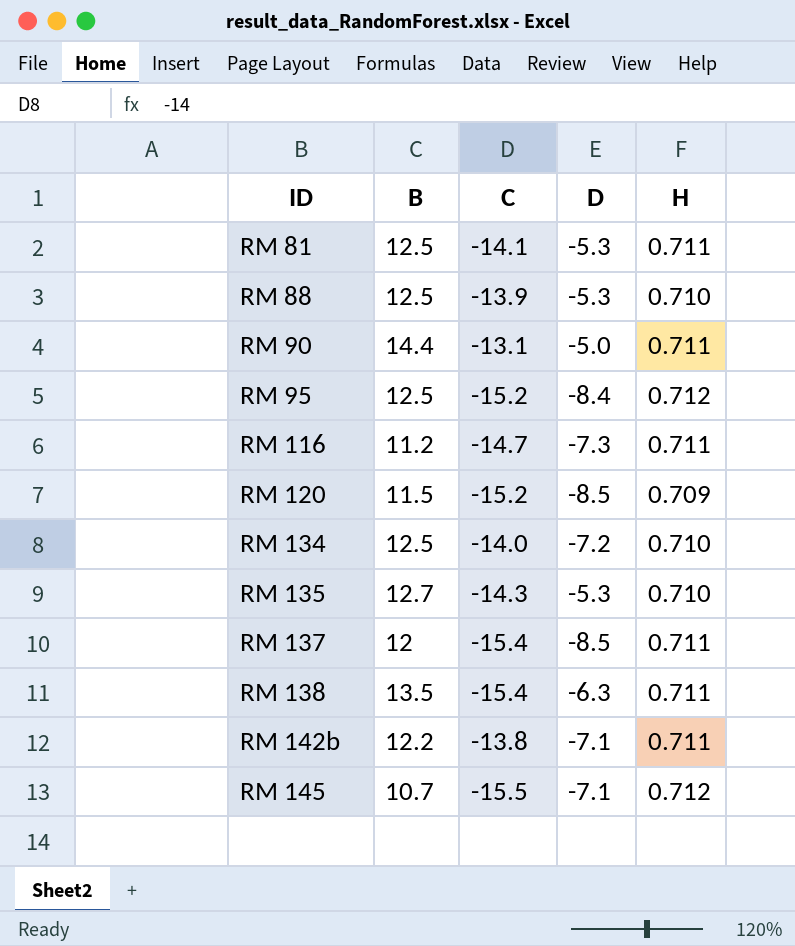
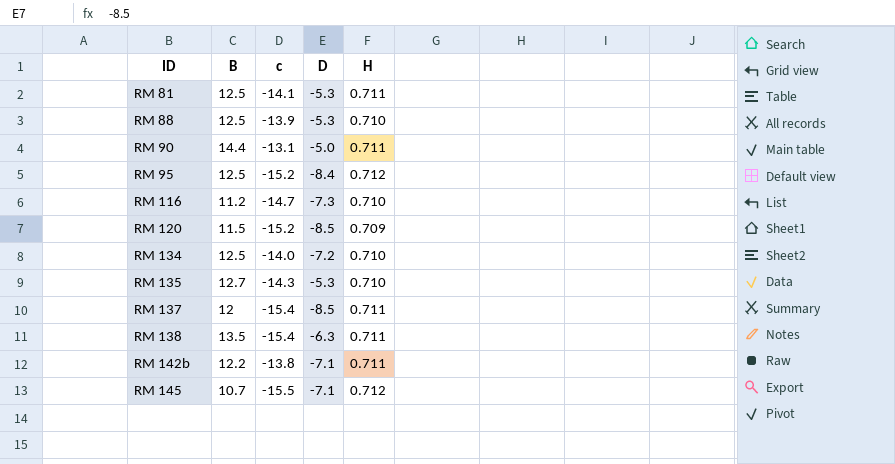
column name: C -> c
RM 116 | H: 0.711 -> 0.710

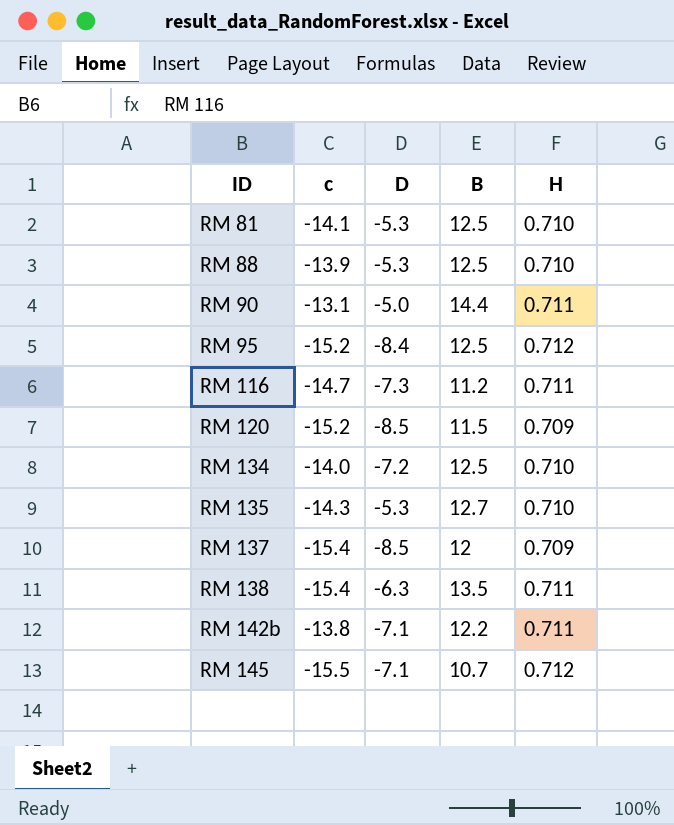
column B | position: 2 -> 4
RM 81 | H: 0.711 -> 0.710
RM 116 | H: 0.710 -> 0.711
RM 137 | H: 0.711 -> 0.709

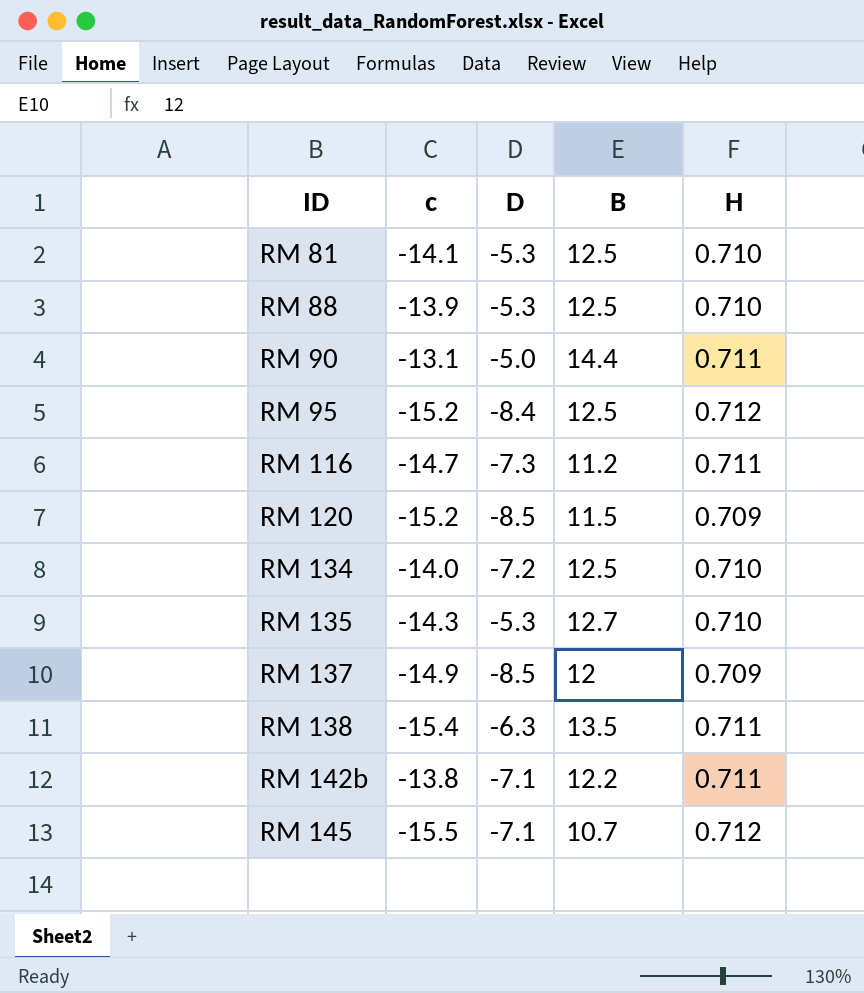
RM 137 | c: -15.4 -> -14.9

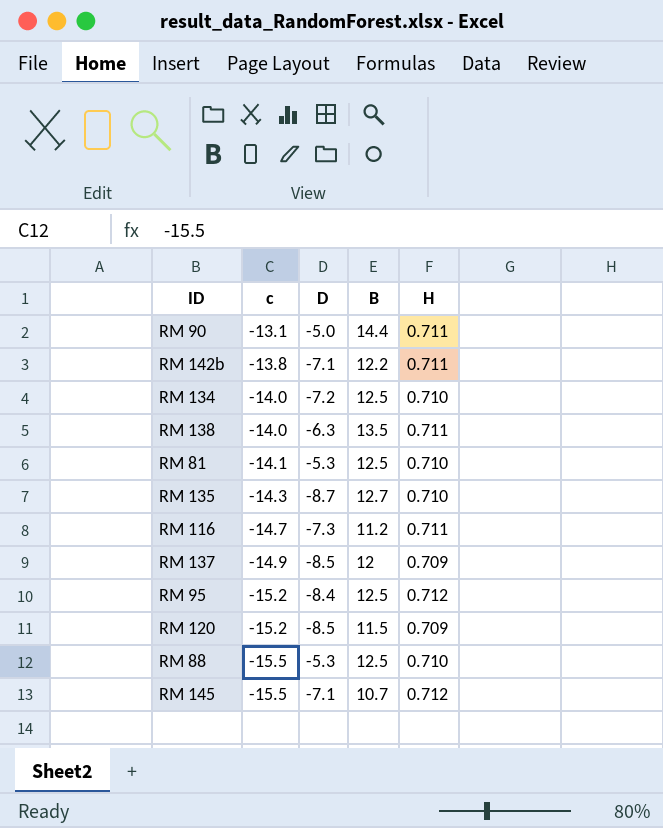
row order: ID ascending -> c descending
RM 138 | c: -15.4 -> -14.0
RM 135 | D: -5.3 -> -8.7
RM 88 | c: -13.9 -> -15.5

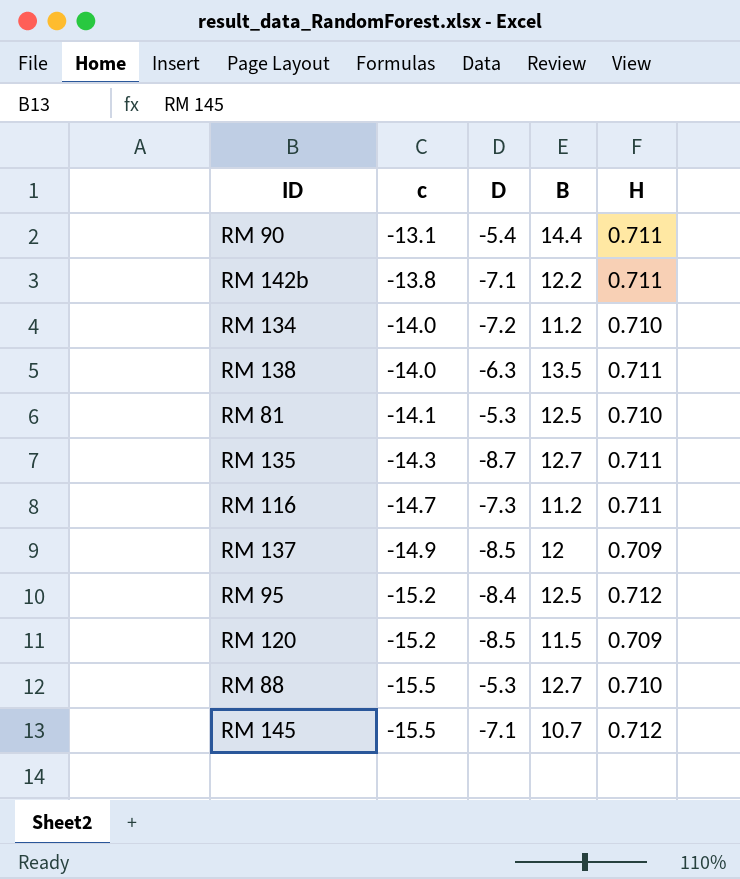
RM 90 | D: -5.0 -> -5.4
RM 134 | B: 12.5 -> 11.2
RM 135 | H: 0.710 -> 0.711
RM 88 | B: 12.5 -> 12.7

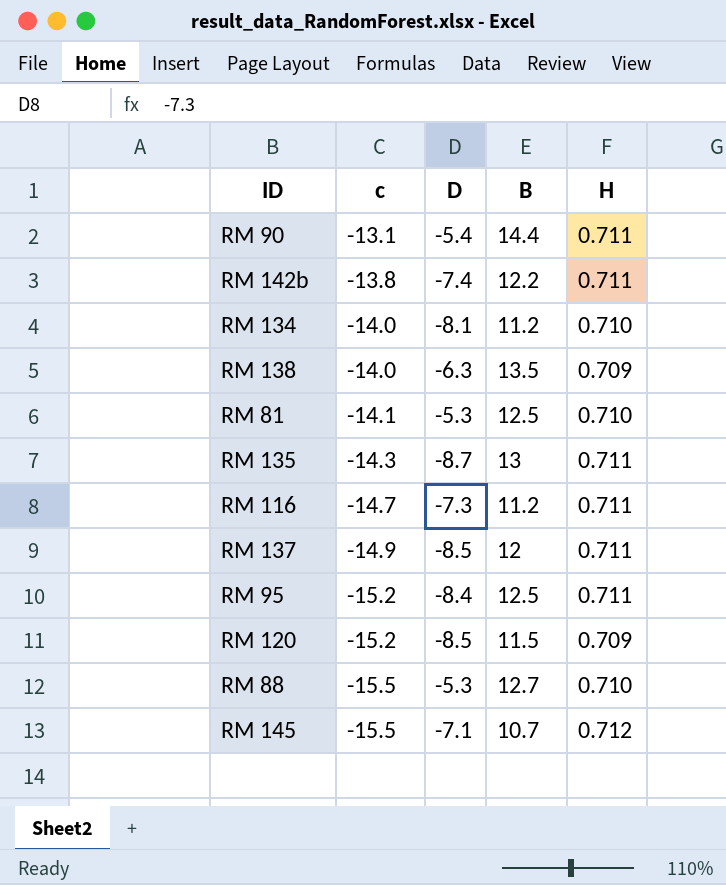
RM 142b | D: -7.1 -> -7.4
RM 134 | D: -7.2 -> -8.1
RM 138 | H: 0.711 -> 0.709
RM 135 | B: 12.7 -> 13
RM 137 | H: 0.709 -> 0.711
RM 95 | H: 0.712 -> 0.711

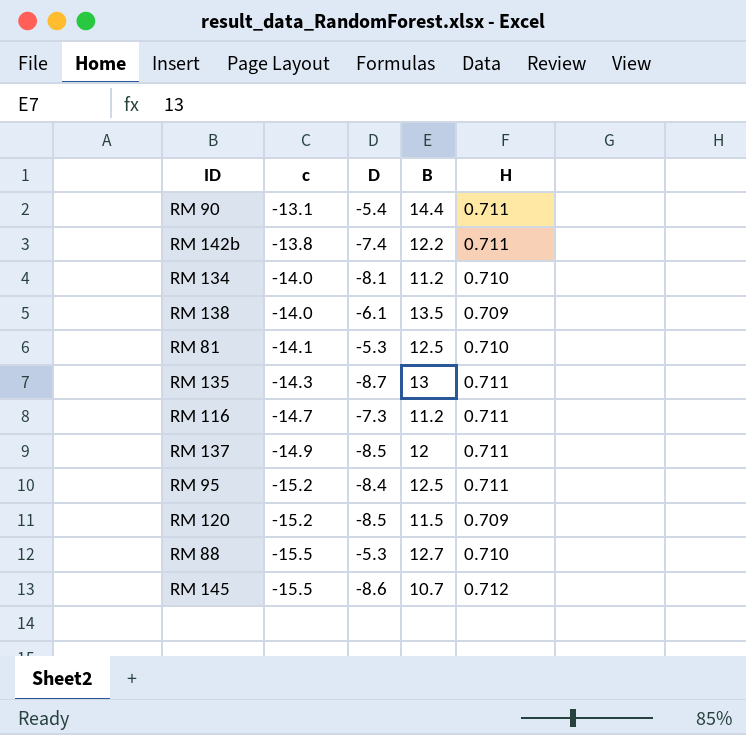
RM 138 | D: -6.3 -> -6.1
RM 145 | D: -7.1 -> -8.6

